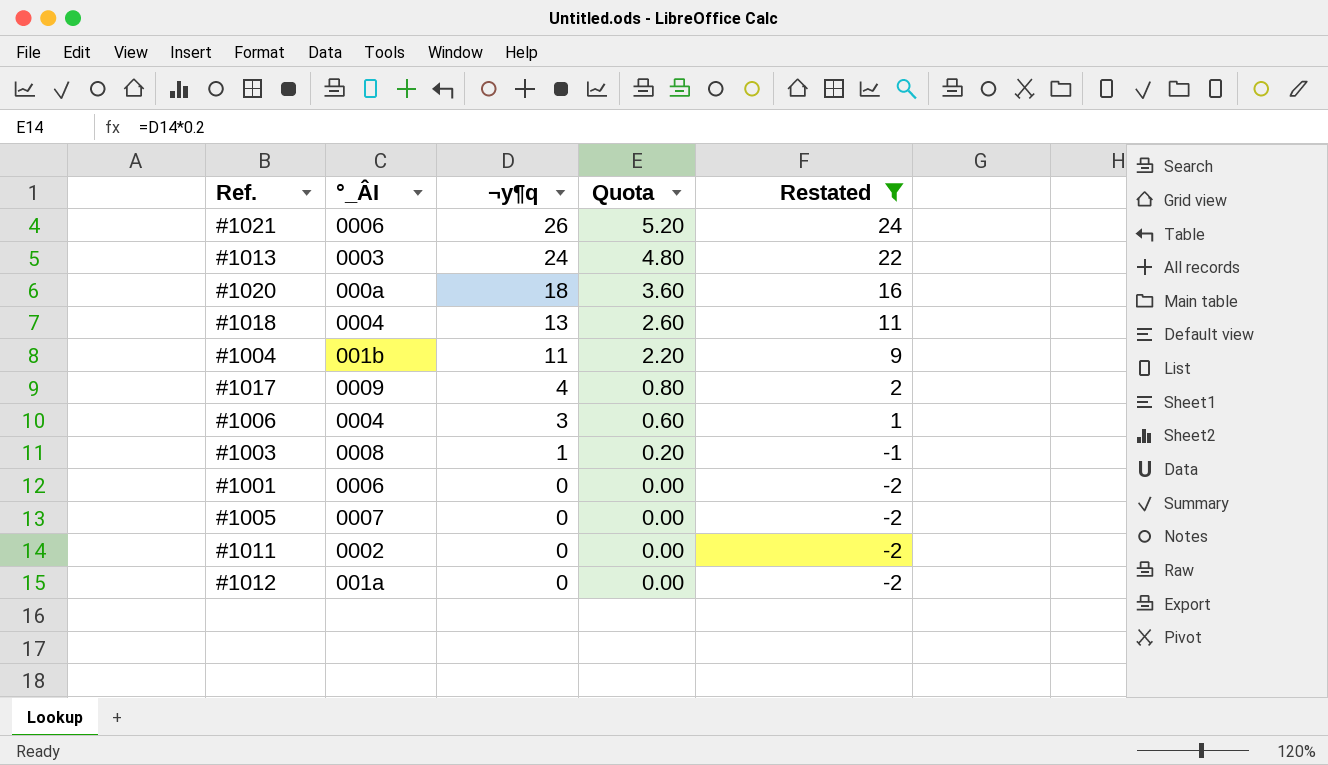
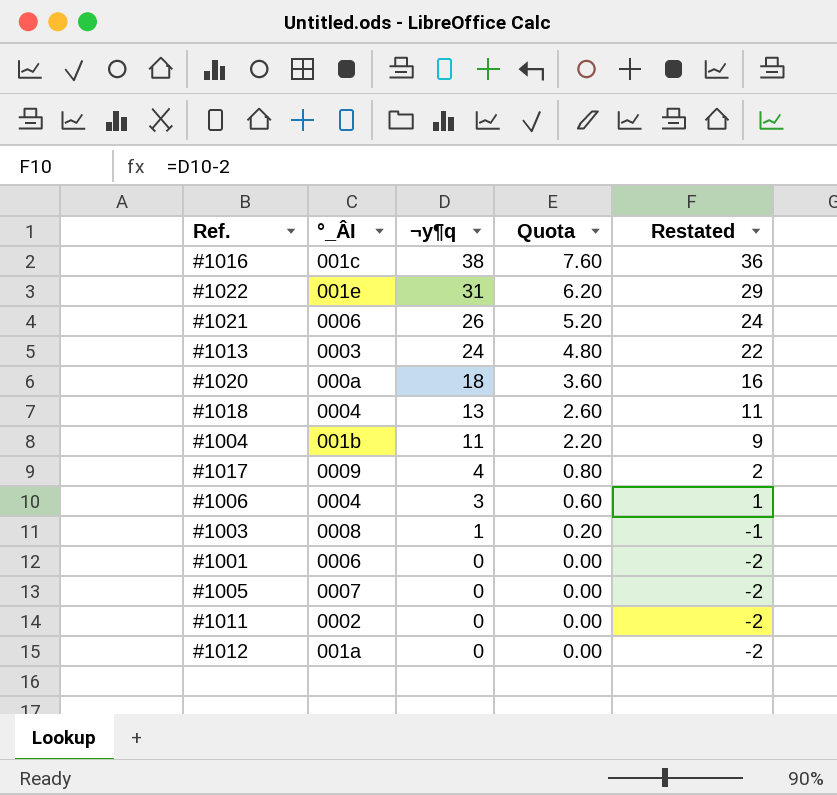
filter: Restated <= 24 -> none

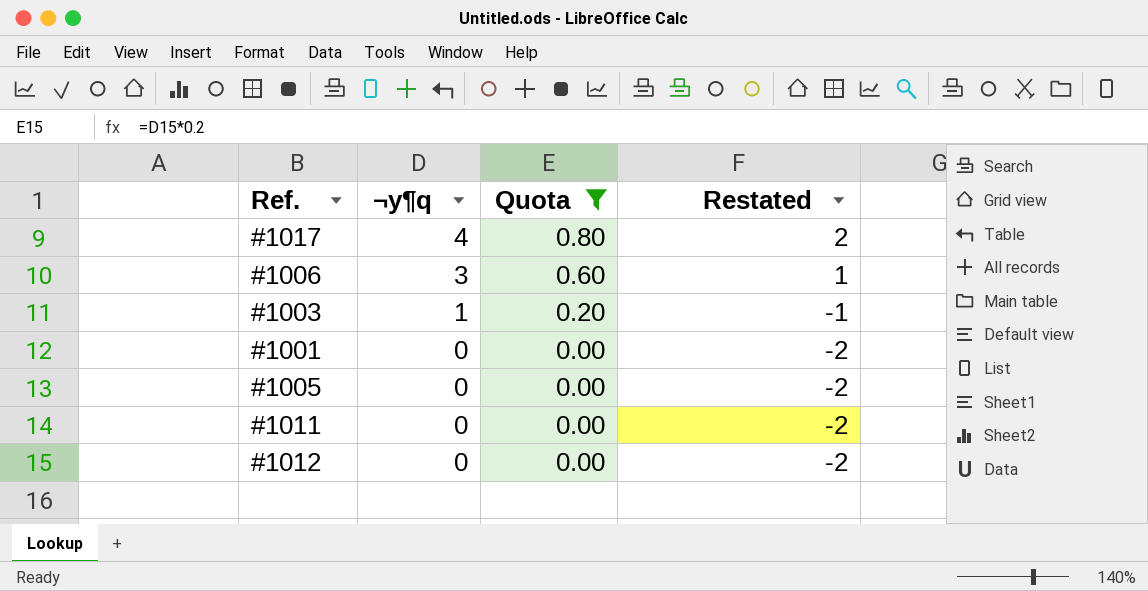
filter: none -> Quota <= 0.80
column °_ÂI | position: 2 -> none

